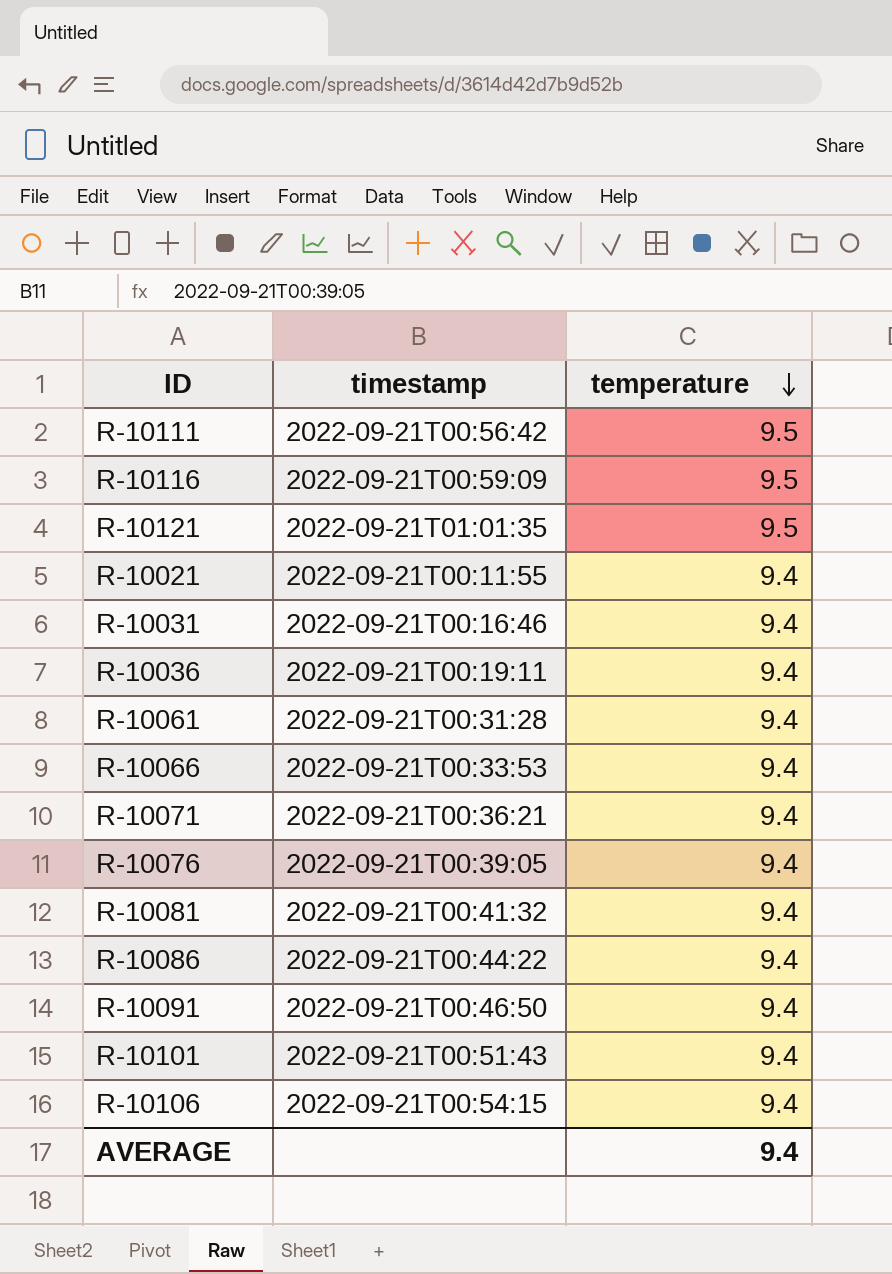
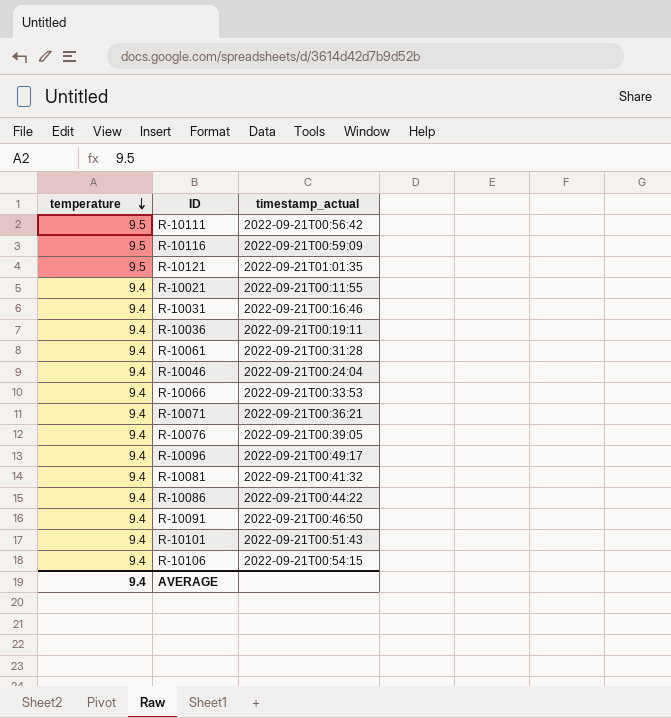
column temperature | position: 3 -> 1
column name: timestamp -> timestamp_actual
row R-10046: none -> 9.4 | 2022-09-21T00:24:04
row R-10096: none -> 9.4 | 2022-09-21T00:49:17

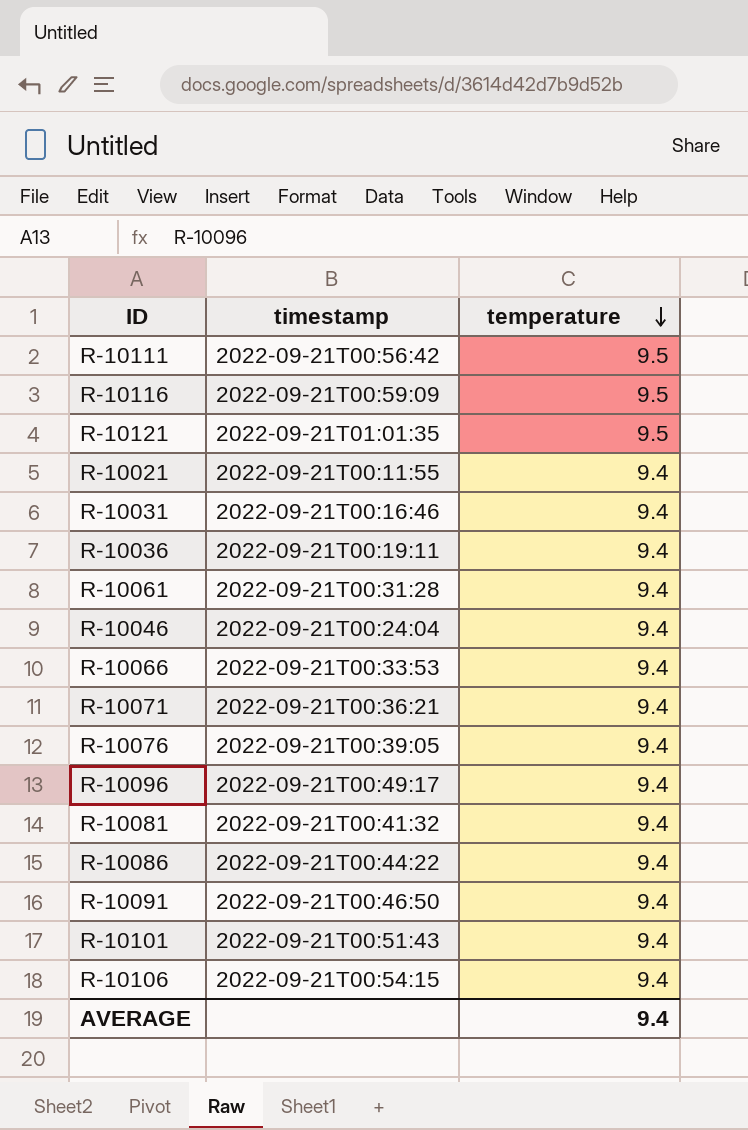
column name: timestamp_actual -> timestamp
column temperature | position: 1 -> 3

